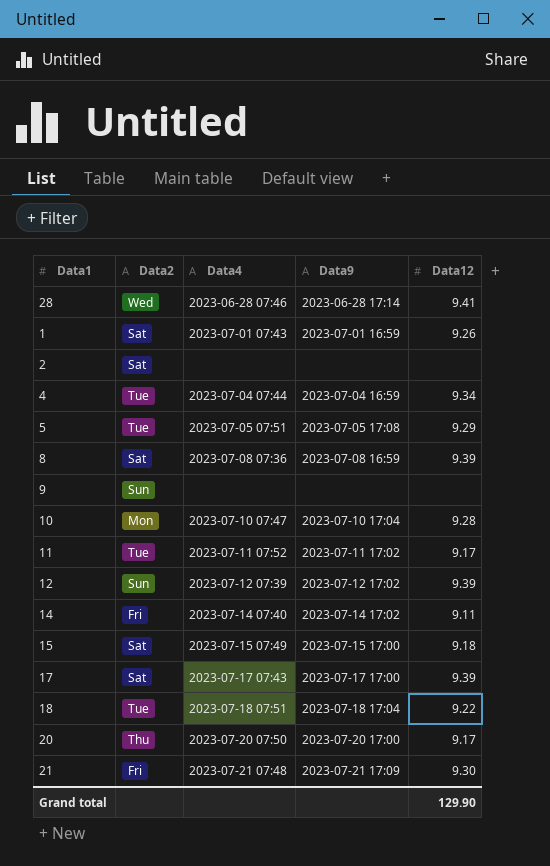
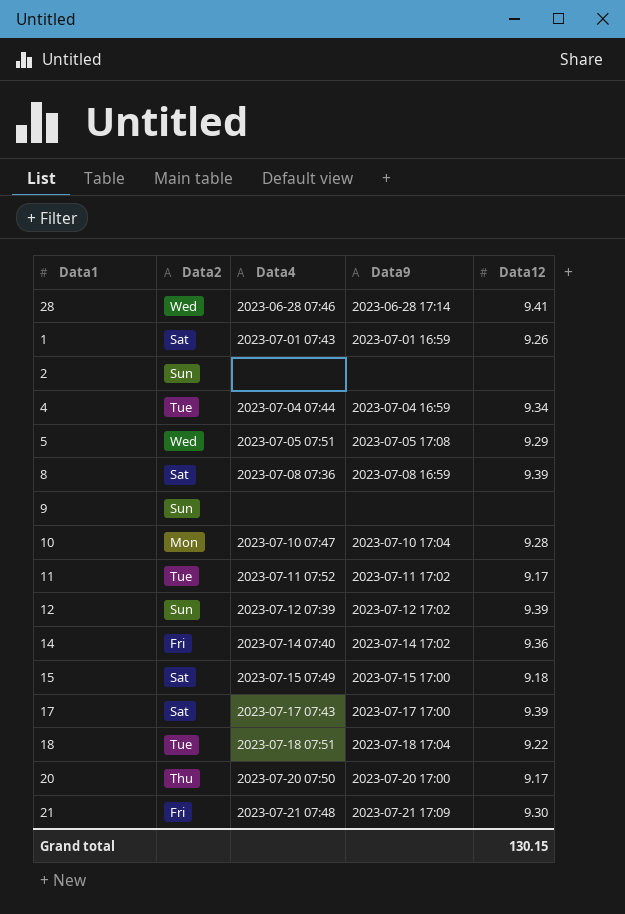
2 | Data2: Sat -> Sun
5 | Data2: Tue -> Wed
14 | Data12: 9.11 -> 9.36
Grand total | Data12: 129.90 -> 130.15

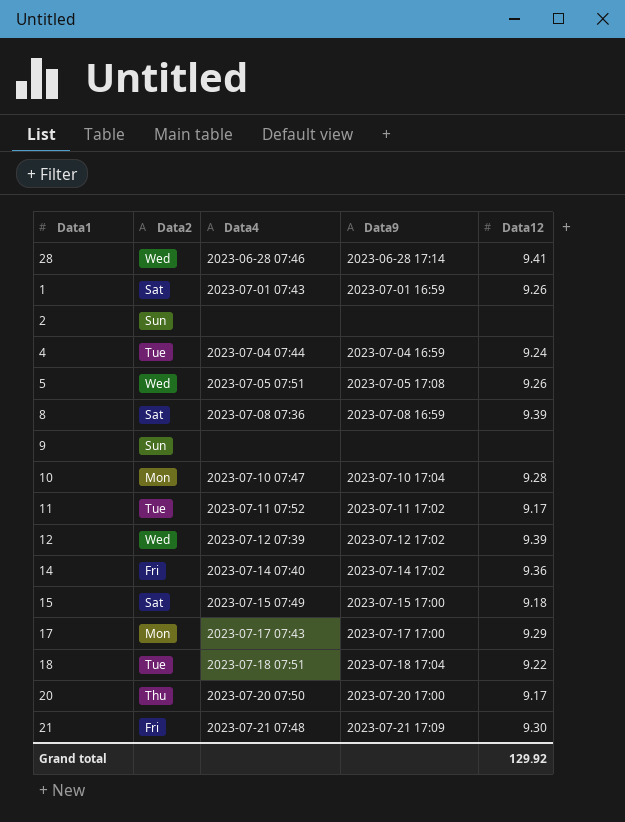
4 | Data12: 9.34 -> 9.24
5 | Data12: 9.29 -> 9.26
12 | Data2: Sun -> Wed
17 | Data2: Sat -> Mon
17 | Data12: 9.39 -> 9.29
Grand total | Data12: 130.15 -> 129.92

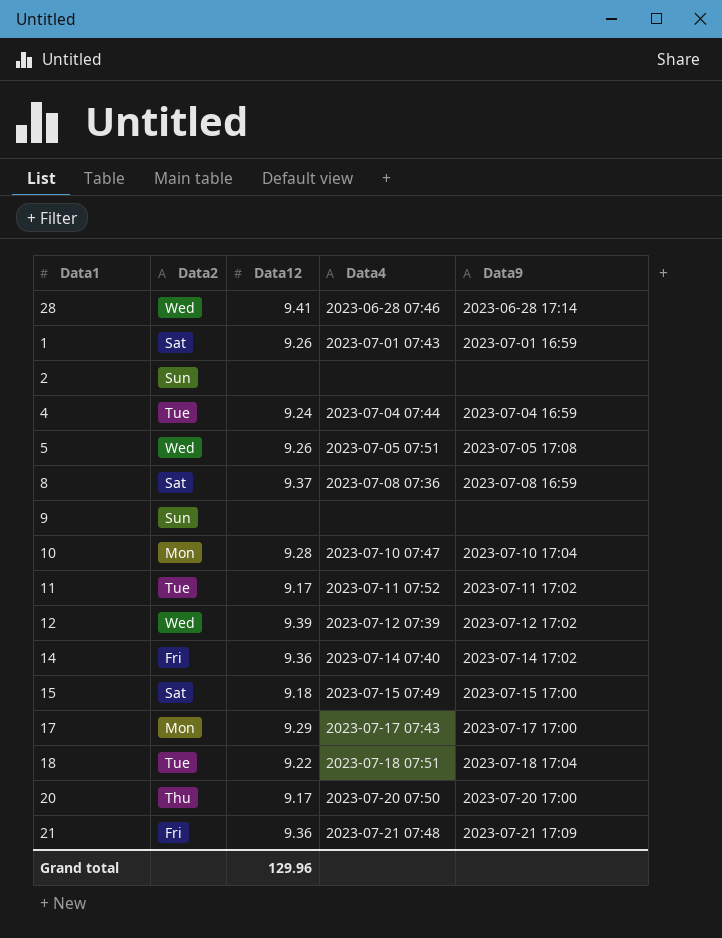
column Data12 | position: 5 -> 3
8 | Data12: 9.39 -> 9.37
21 | Data12: 9.30 -> 9.36
Grand total | Data12: 129.92 -> 129.96

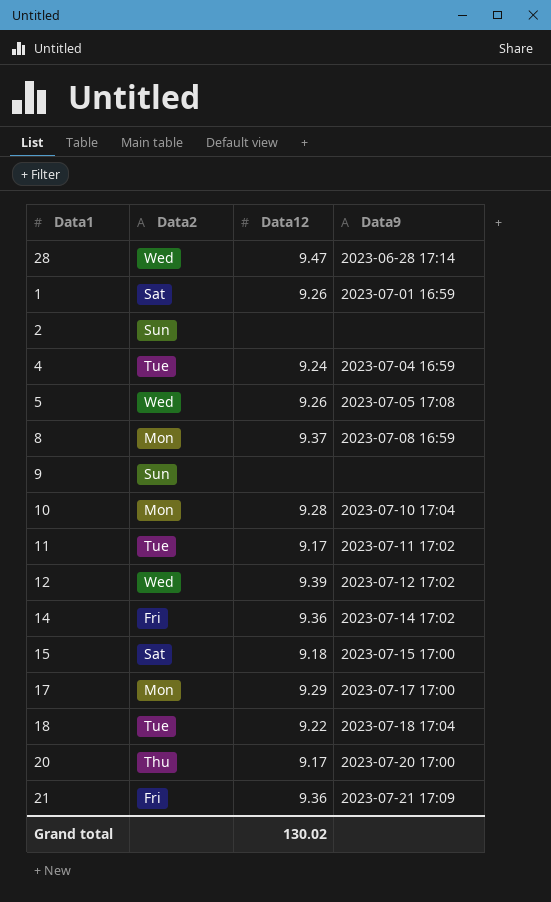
column Data4 | position: 4 -> none
28 | Data12: 9.41 -> 9.47
8 | Data2: Sat -> Mon
Grand total | Data12: 129.96 -> 130.02

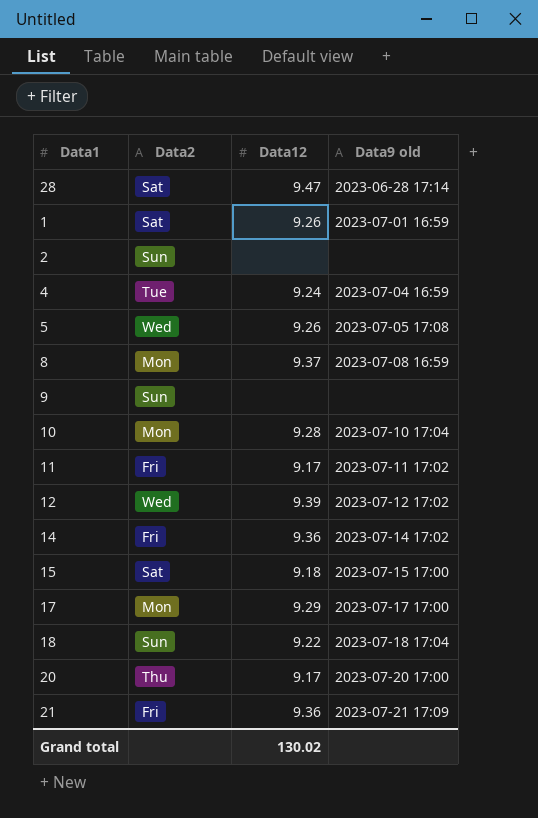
column name: Data9 -> Data9 old
28 | Data2: Wed -> Sat
11 | Data2: Tue -> Fri
18 | Data2: Tue -> Sun

